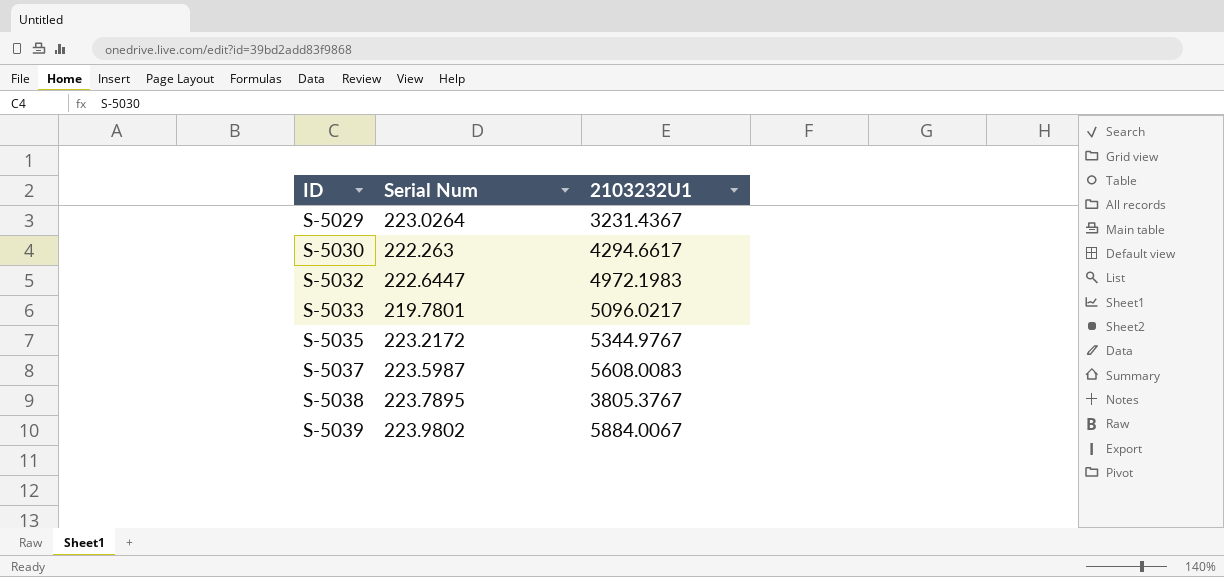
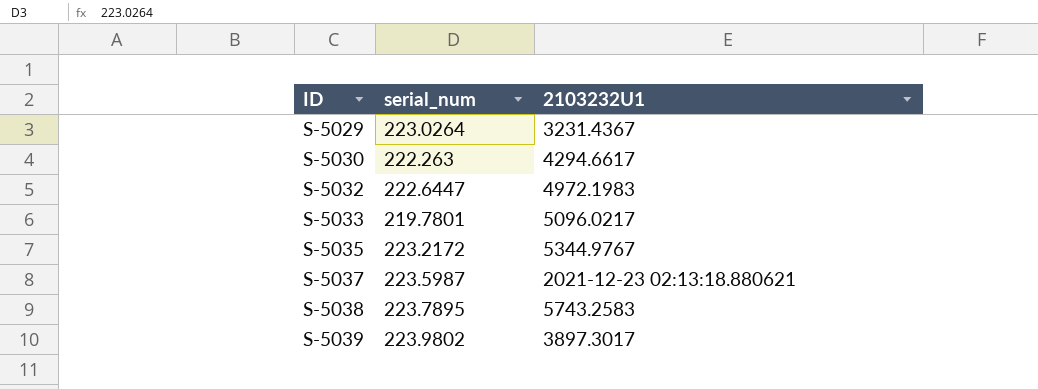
column name: Serial Num -> serial_num
S-5037 | 2103232U1: 5608.0083 -> 2021-12-23 02:13:18.880621
S-5038 | 2103232U1: 3805.3767 -> 5743.2583
S-5039 | 2103232U1: 5884.0067 -> 3897.3017

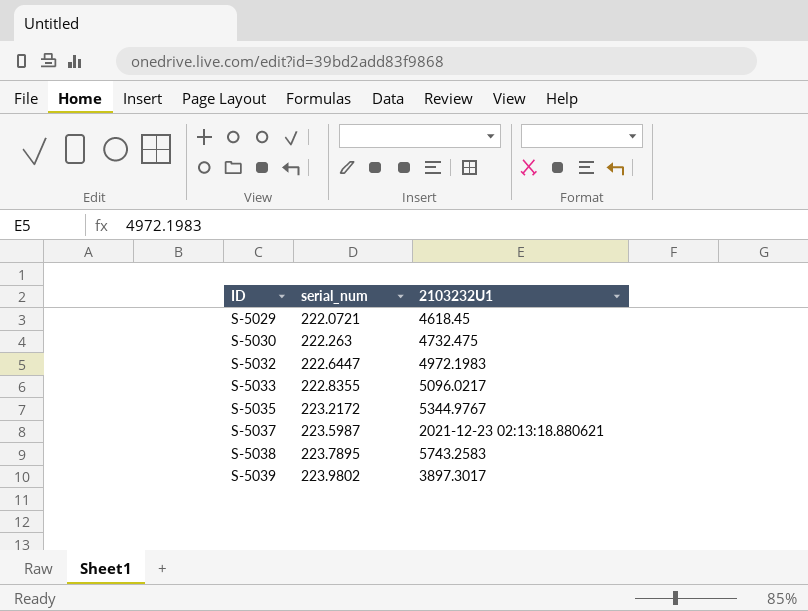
S-5029 | serial_num: 223.0264 -> 222.0721
S-5029 | 2103232U1: 3231.4367 -> 4618.45
S-5030 | 2103232U1: 4294.6617 -> 4732.475
S-5033 | serial_num: 219.7801 -> 222.8355

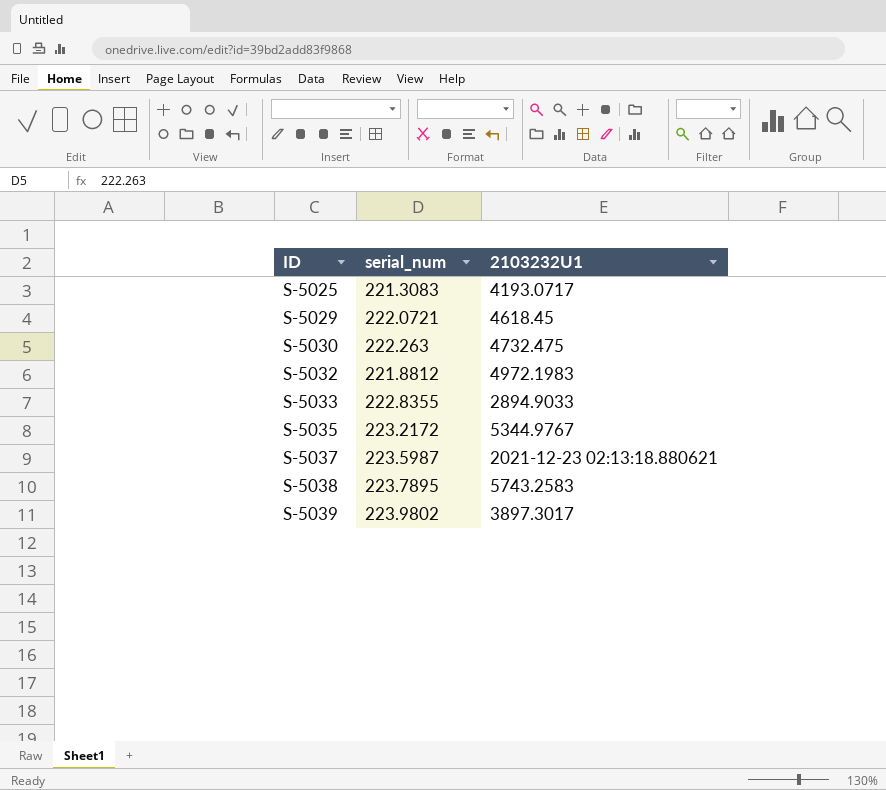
row S-5025: none -> 221.3083 | 4193.0717
S-5032 | serial_num: 222.6447 -> 221.8812
S-5033 | 2103232U1: 5096.0217 -> 2894.9033

